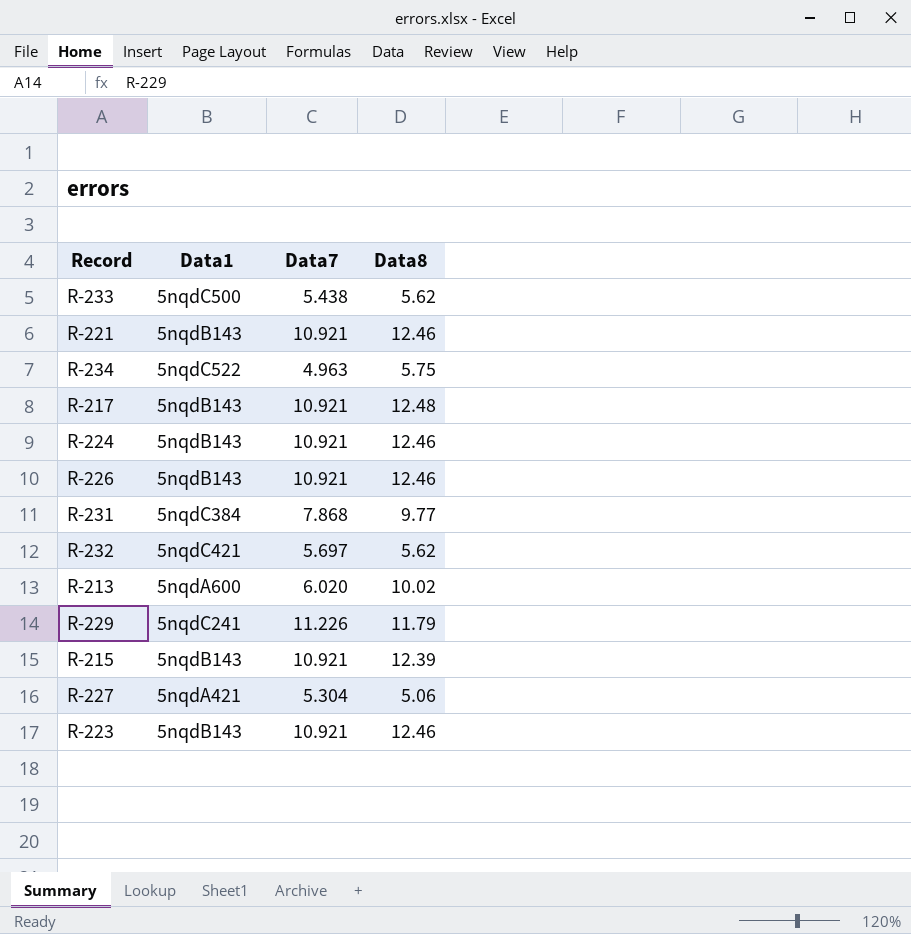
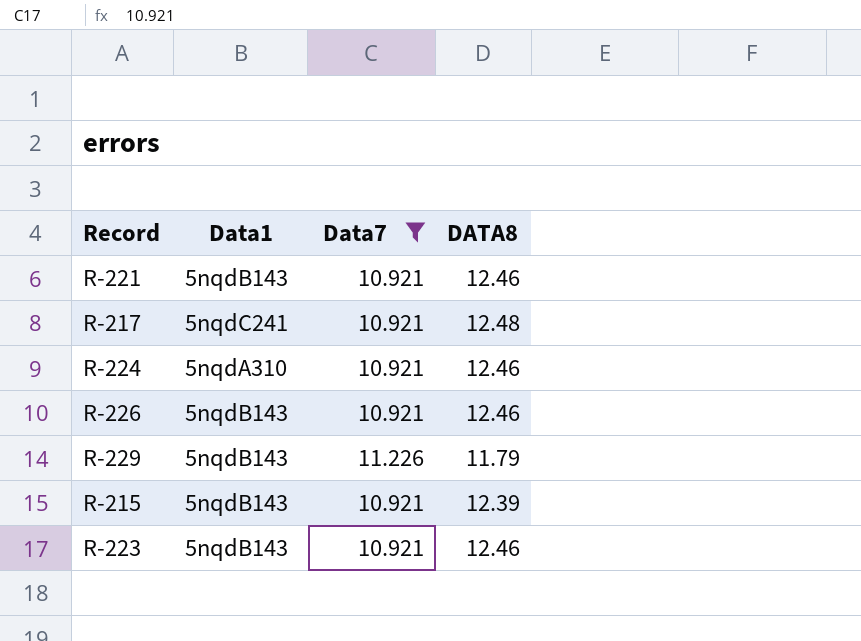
filter: none -> Data7 >= 10.921
column name: Data8 -> DATA8
R-217 | Data1: 5nqdB143 -> 5nqdC241
R-224 | Data1: 5nqdB143 -> 5nqdA310
R-229 | Data1: 5nqdC241 -> 5nqdB143

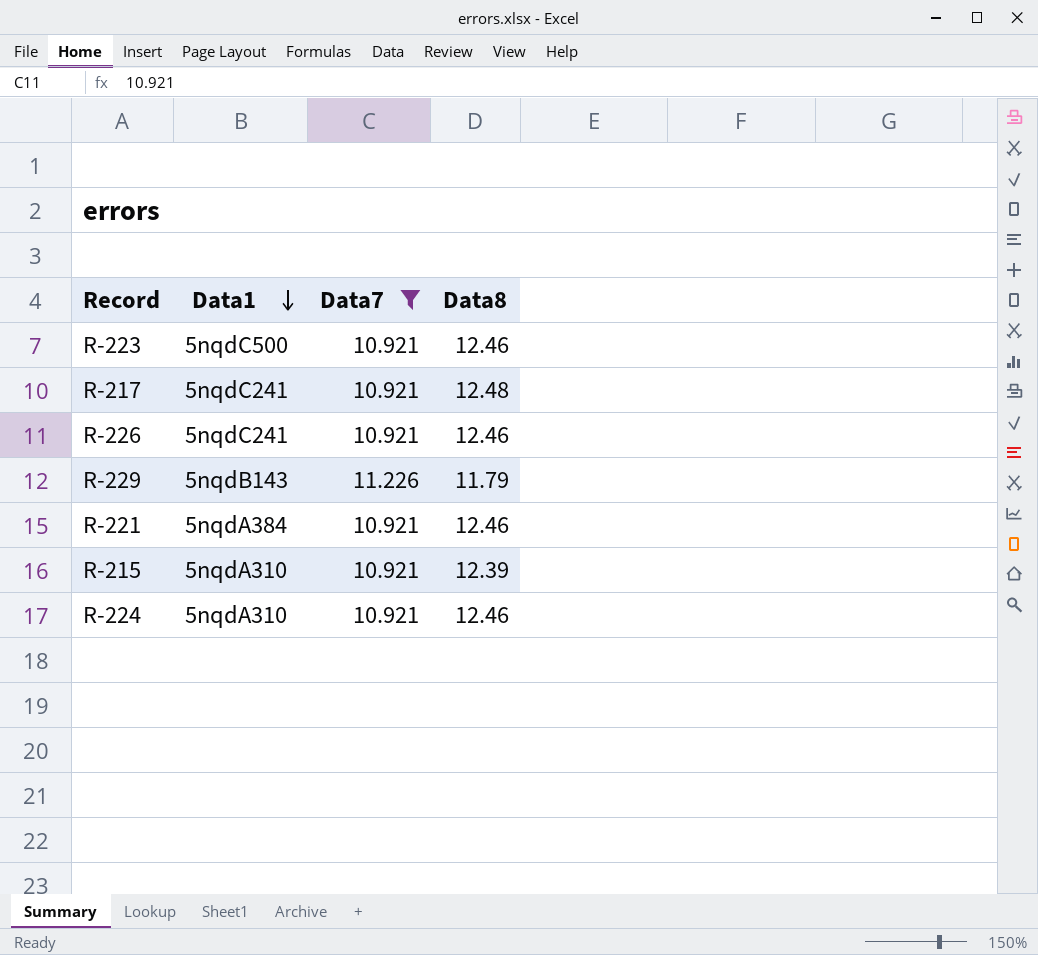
row order: none -> Data1 descending
column name: DATA8 -> Data8
R-223 | Data1: 5nqdB143 -> 5nqdC500
R-226 | Data1: 5nqdB143 -> 5nqdC241
R-221 | Data1: 5nqdB143 -> 5nqdA384
R-215 | Data1: 5nqdB143 -> 5nqdA310

